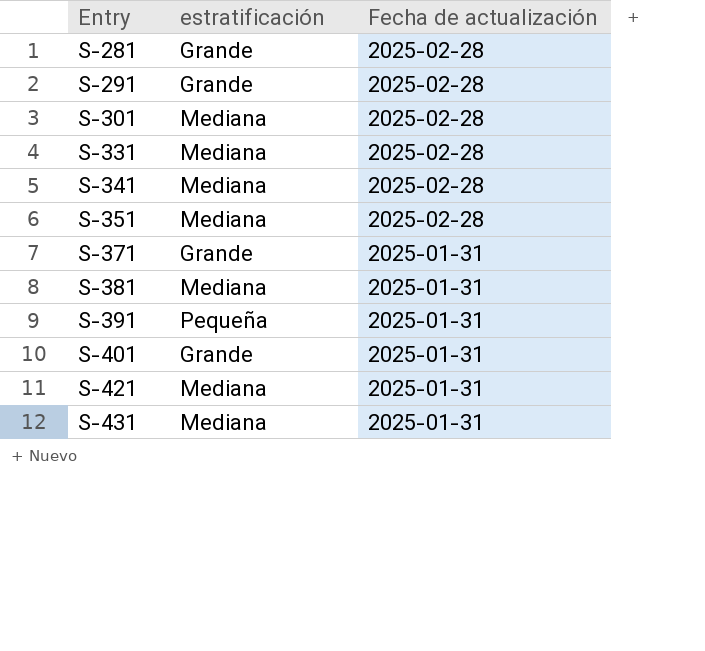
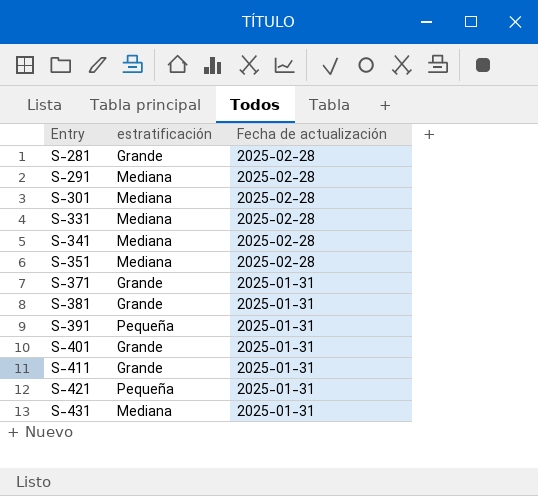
S-291 | estratificación: Grande -> Mediana
S-381 | estratificación: Mediana -> Grande
row S-411: none -> Grande | 2025-01-31
S-421 | estratificación: Mediana -> Pequeña

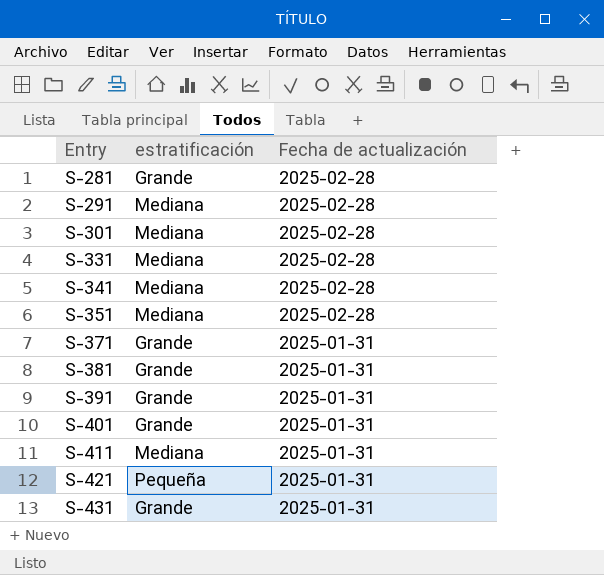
S-391 | estratificación: Pequeña -> Grande
S-411 | estratificación: Grande -> Mediana
S-431 | estratificación: Mediana -> Grande

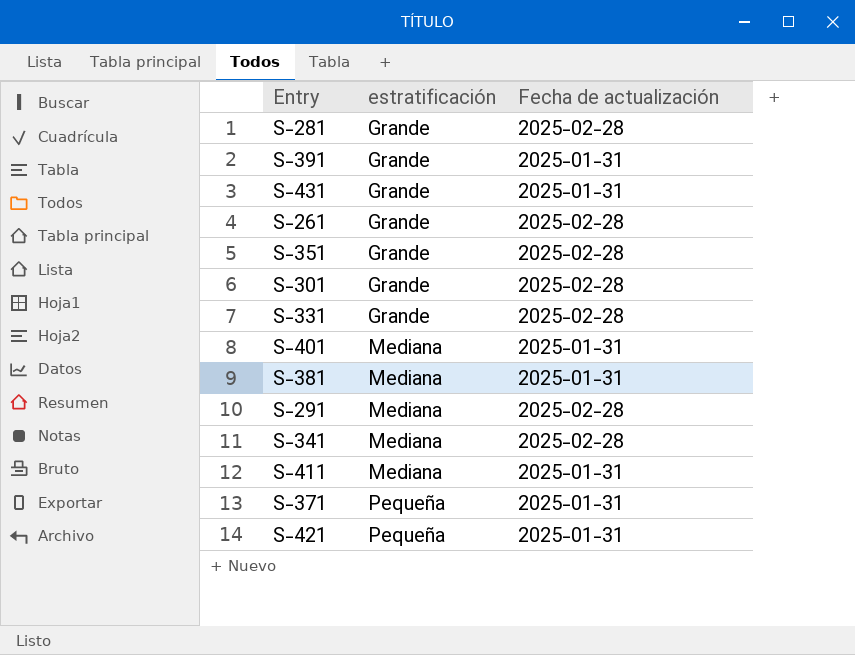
row order: Entry ascending -> estratificación ascending
row S-261: none -> Grande | 2025-02-28
S-351 | estratificación: Mediana -> Grande
S-301 | estratificación: Mediana -> Grande
S-331 | estratificación: Mediana -> Grande
S-401 | estratificación: Grande -> Mediana
S-381 | estratificación: Grande -> Mediana
S-371 | estratificación: Grande -> Pequeña

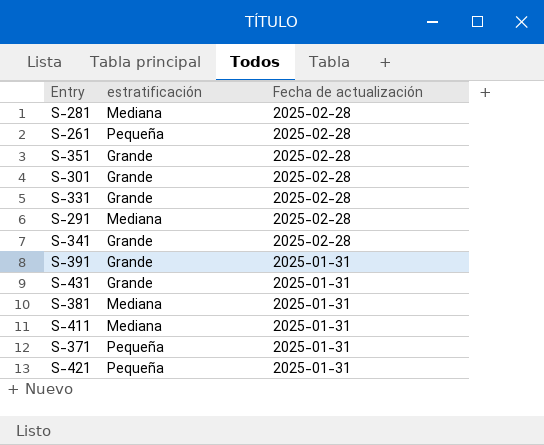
row order: estratificación ascending -> Fecha de actualización descending
row S-401: Mediana | 2025-01-31 -> none
S-281 | estratificación: Grande -> Mediana
S-261 | estratificación: Grande -> Pequeña
S-341 | estratificación: Mediana -> Grande

